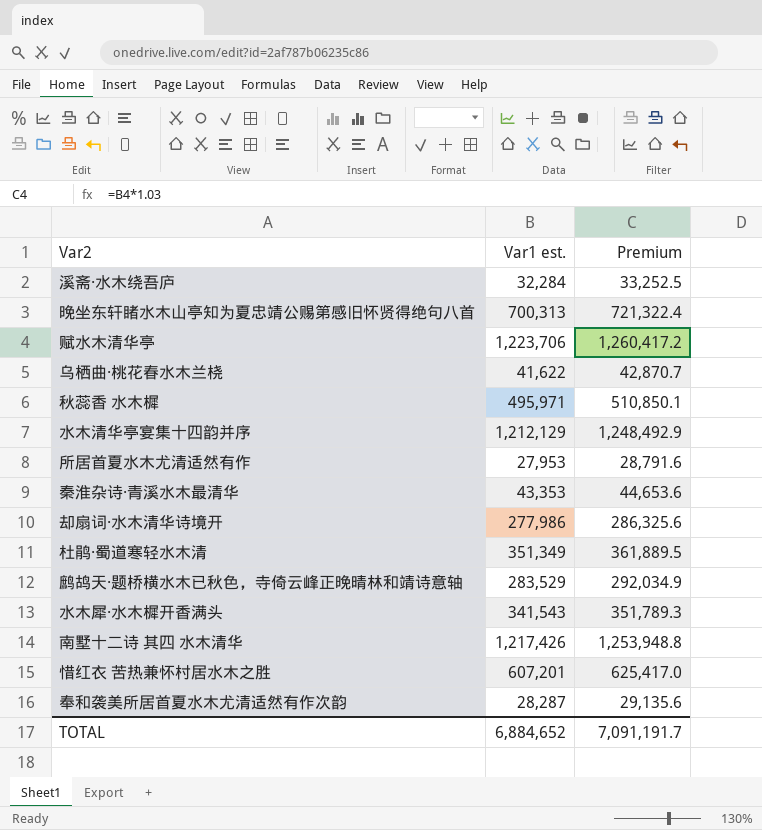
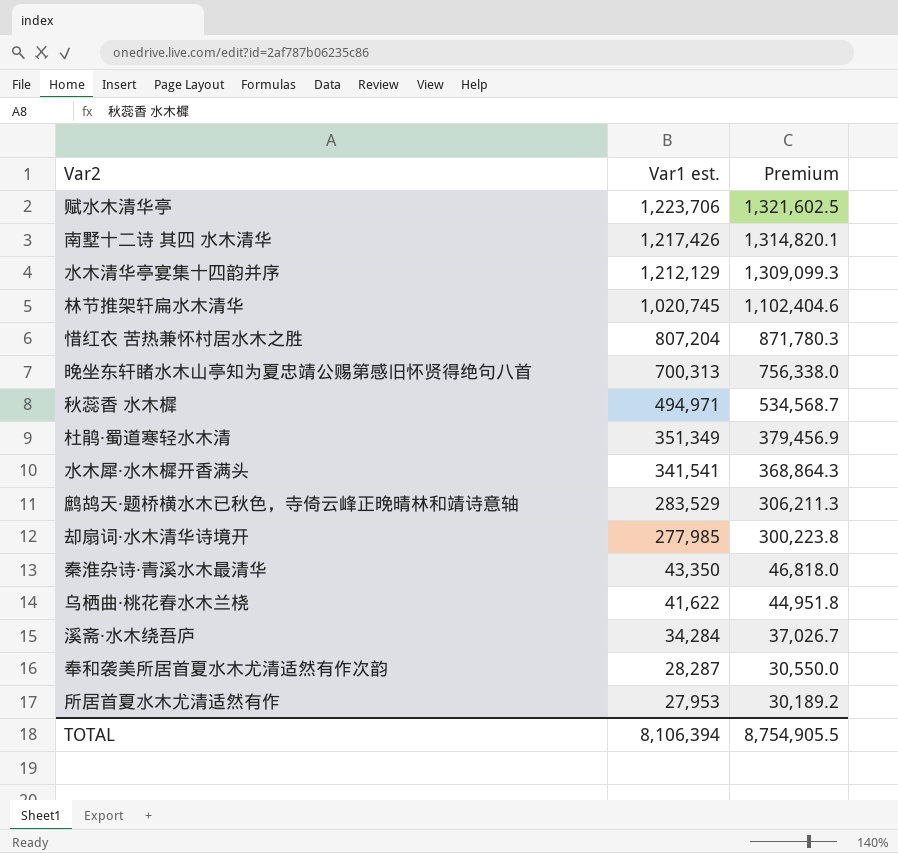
row order: none -> Var1 est. descending
column Premium | formula: [Var1 est.] * 1.03 -> [Var1 est.] * 1.08
row 林节推架轩扁水木清华: none -> 1,020,745 | 1,102,404.6
惜红衣 苦热兼怀村居水木之胜 | Var1 est.: 607,201 -> 807,204
秋蕊香 水木樨 | Var1 est.: 495,971 -> 494,971
水木犀·水木樨开香满头 | Var1 est.: 341,543 -> 341,541
却扇词·水木清华诗境开 | Var1 est.: 277,986 -> 277,985
秦淮杂诗·青溪水木最清华 | Var1 est.: 43,353 -> 43,350
溪斋·水木绕吾庐 | Var1 est.: 32,284 -> 34,284
TOTAL | Var1 est.: 6,884,652 -> 8,106,394
TOTAL | Premium: 7,091,191.7 -> 8,754,905.5

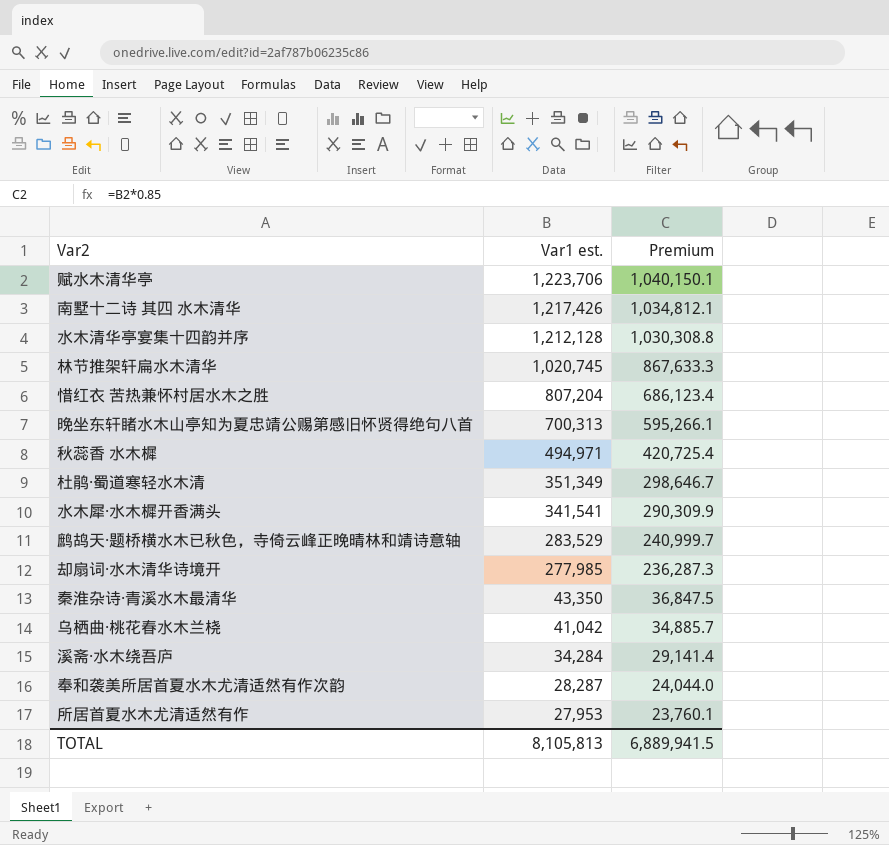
column Premium | formula: [Var1 est.] * 1.08 -> [Var1 est.] * 0.85
水木清华亭宴集十四韵并序 | Var1 est.: 1,212,129 -> 1,212,128
乌栖曲·桃花春水木兰桡 | Var1 est.: 41,622 -> 41,042
TOTAL | Var1 est.: 8,106,394 -> 8,105,813
TOTAL | Premium: 8,754,905.5 -> 6,889,941.5

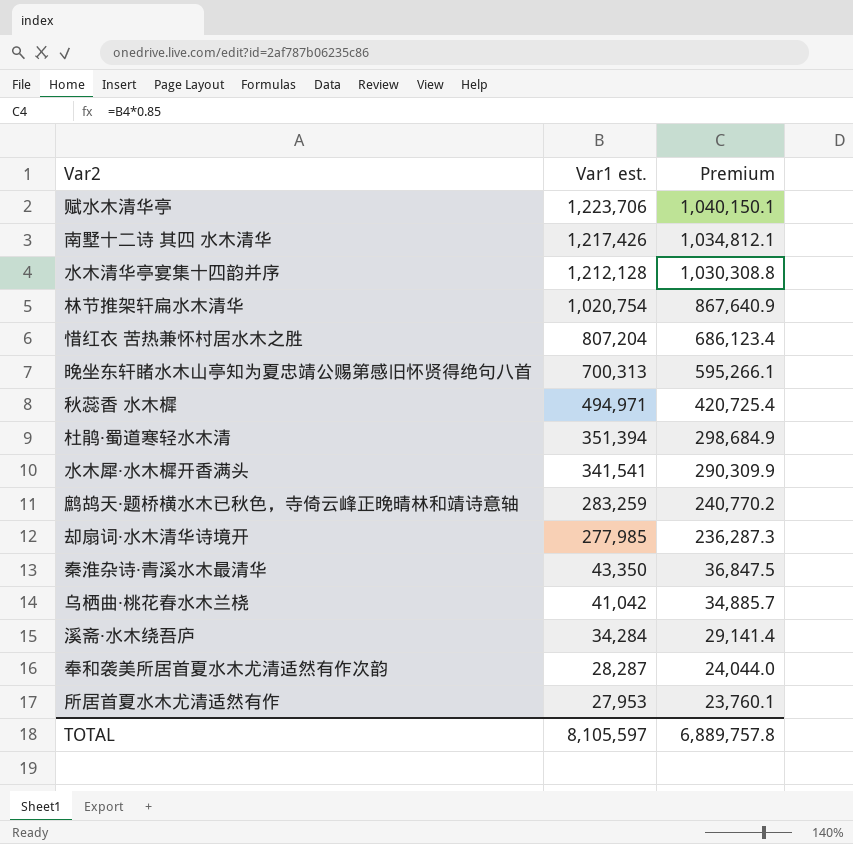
林节推架轩扁水木清华 | Var1 est.: 1,020,745 -> 1,020,754
林节推架轩扁水木清华 | Premium: 867,633.3 -> 867,640.9
杜鹃·蜀道寒轻水木清 | Var1 est.: 351,349 -> 351,394
杜鹃·蜀道寒轻水木清 | Premium: 298,646.7 -> 298,684.9
鹧鸪天·题桥横水木已秋色，寺倚云峰正晚晴林和靖诗意轴 | Var1 est.: 283,529 -> 283,259
鹧鸪天·题桥横水木已秋色，寺倚云峰正晚晴林和靖诗意轴 | Premium: 240,999.7 -> 240,770.2
TOTAL | Var1 est.: 8,105,813 -> 8,105,597
TOTAL | Premium: 6,889,941.5 -> 6,889,757.8

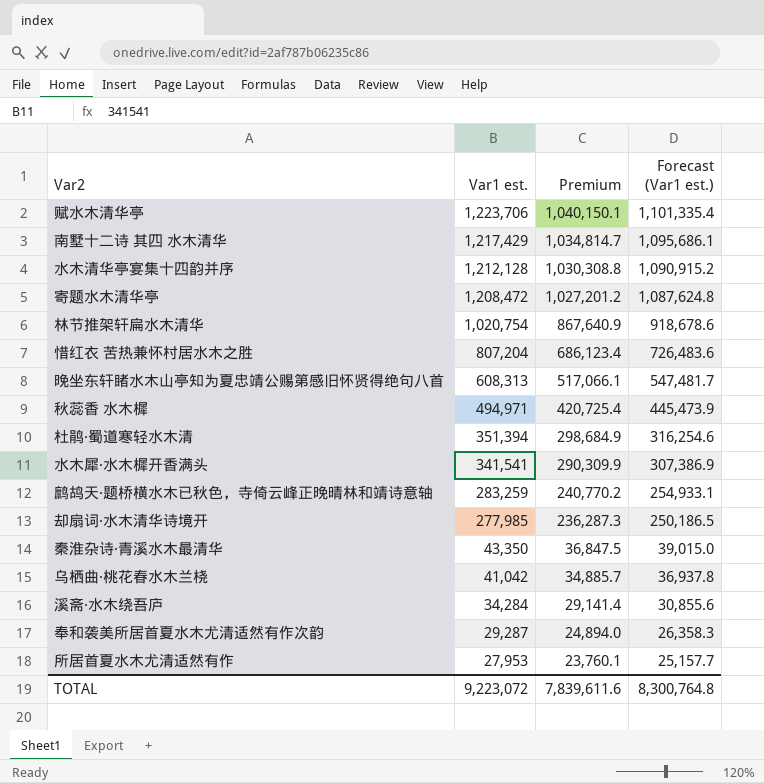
column Forecast (Var1 est.) | formula: none -> [Var1 est.] * 0.9
南墅十二诗 其四 水木清华 | Var1 est.: 1,217,426 -> 1,217,429
南墅十二诗 其四 水木清华 | Premium: 1,034,812.1 -> 1,034,814.7
row 寄题水木清华亭: none -> 1,208,472 | 1,027,201.2 | 1,087,624.8
晚坐东轩睹水木山亭知为夏忠靖公赐第感旧怀贤得绝句八首 | Var1 est.: 700,313 -> 608,313
晚坐东轩睹水木山亭知为夏忠靖公赐第感旧怀贤得绝句八首 | Premium: 595,266.1 -> 517,066.1
奉和袭美所居首夏水木尤清适然有作次韵 | Var1 est.: 28,287 -> 29,287
奉和袭美所居首夏水木尤清适然有作次韵 | Premium: 24,044.0 -> 24,894.0
TOTAL | Var1 est.: 8,105,597 -> 9,223,072
TOTAL | Premium: 6,889,757.8 -> 7,839,611.6

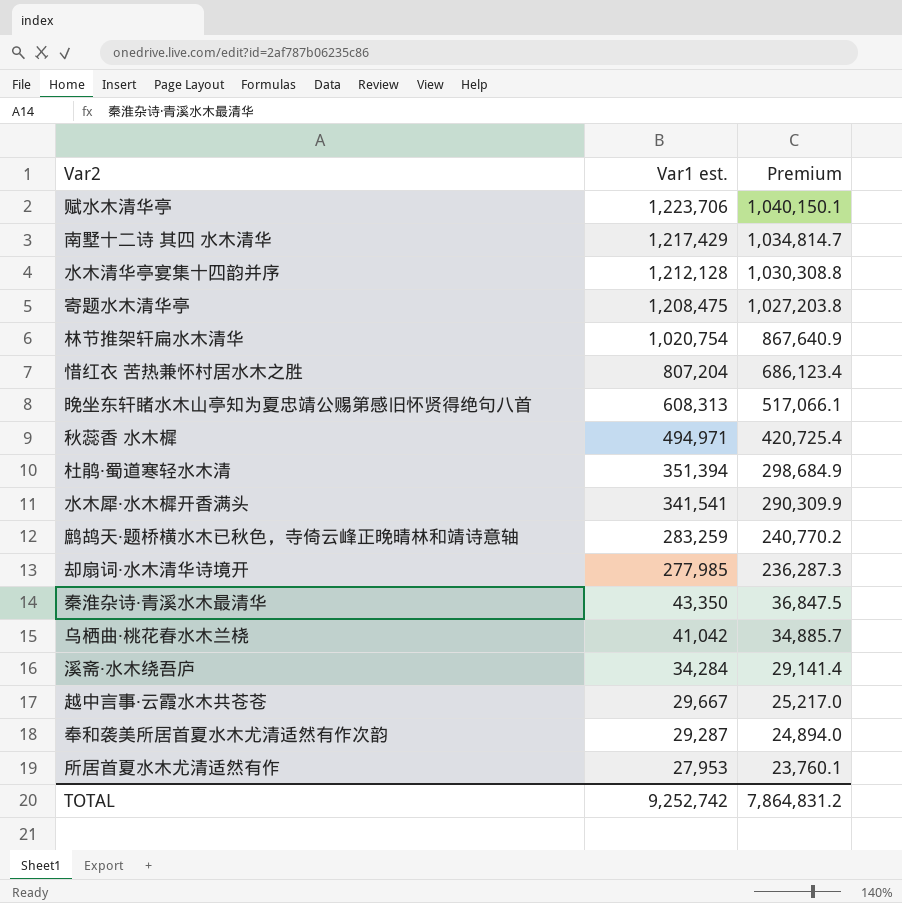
column Forecast (Var1 est.) | formula: [Var1 est.] * 0.9 -> none
寄题水木清华亭 | Var1 est.: 1,208,472 -> 1,208,475
寄题水木清华亭 | Premium: 1,027,201.2 -> 1,027,203.8
row 越中言事·云霞水木共苍苍: none -> 29,667 | 25,217.0
TOTAL | Var1 est.: 9,223,072 -> 9,252,742
TOTAL | Premium: 7,839,611.6 -> 7,864,831.2

